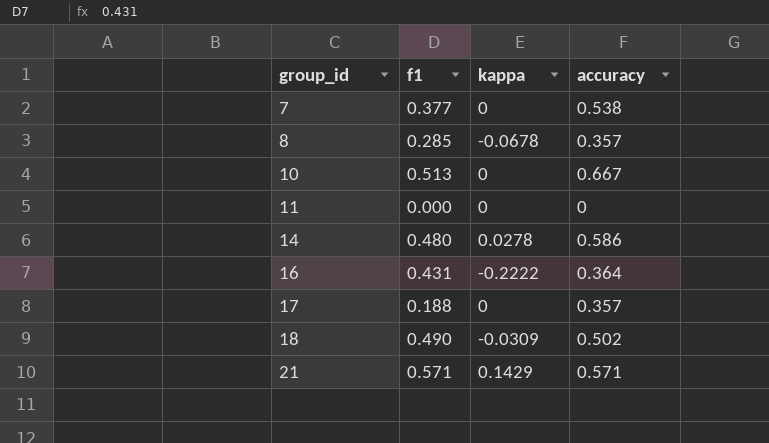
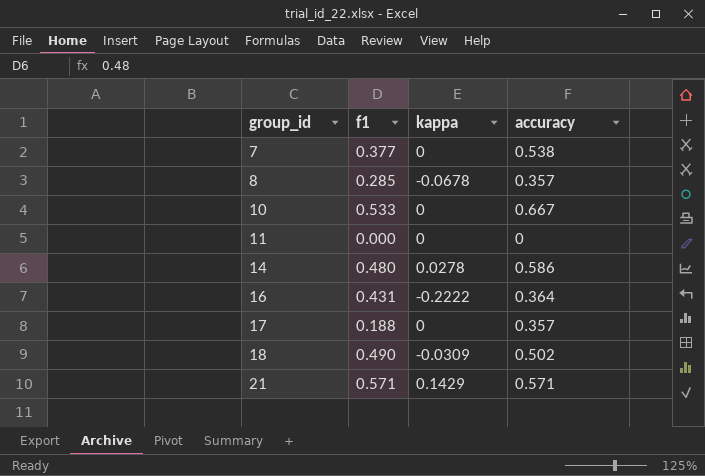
10 | f1: 0.513 -> 0.533

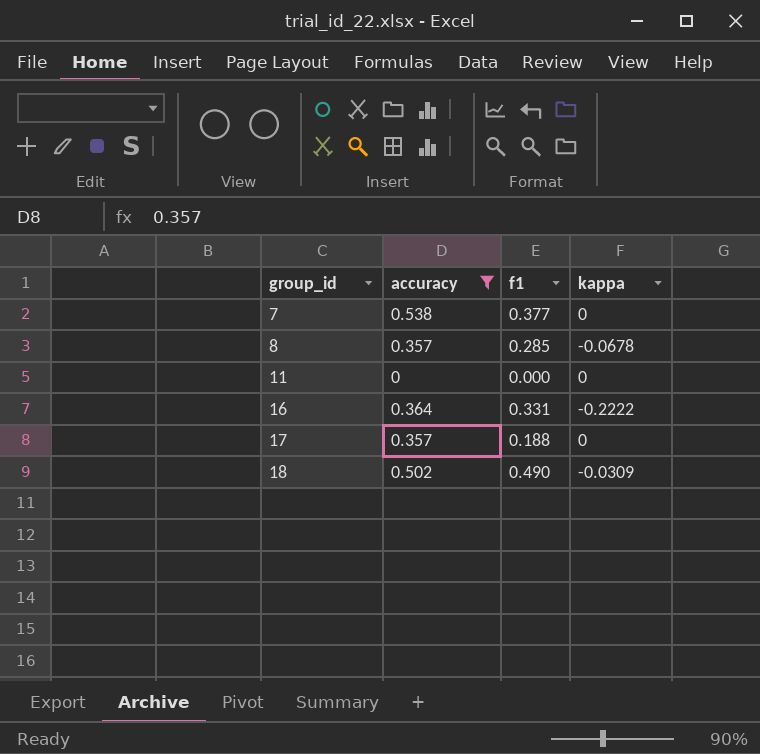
filter: none -> accuracy <= 0.538
column accuracy | position: 4 -> 2
16 | f1: 0.431 -> 0.331

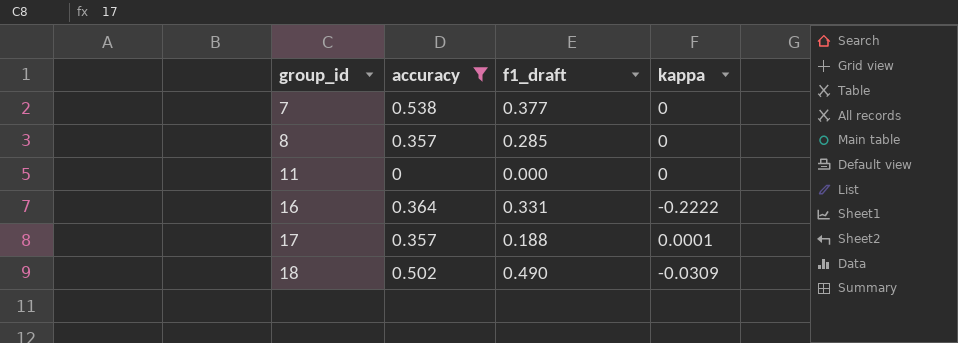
column name: f1 -> f1_draft
8 | kappa: -0.0678 -> 0
17 | kappa: 0 -> 0.0001

